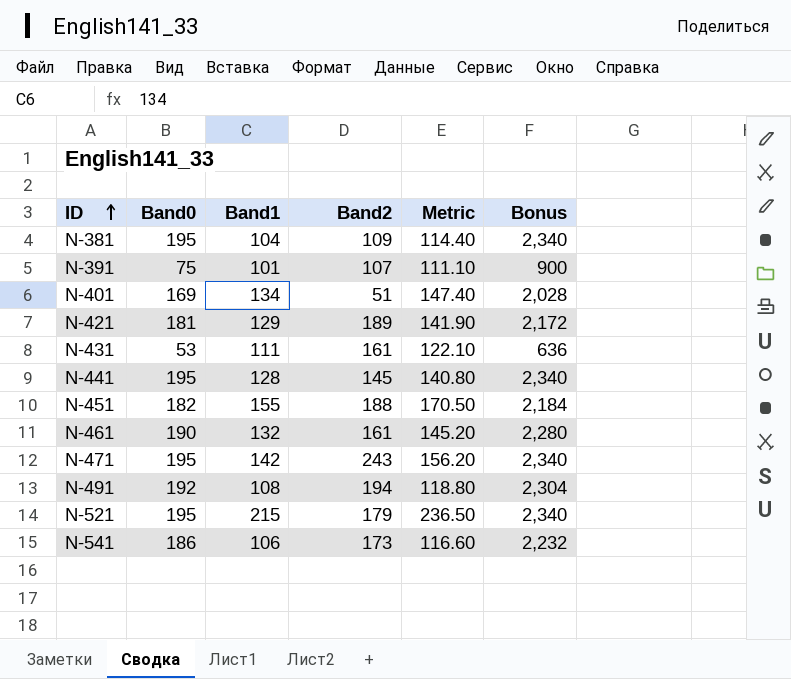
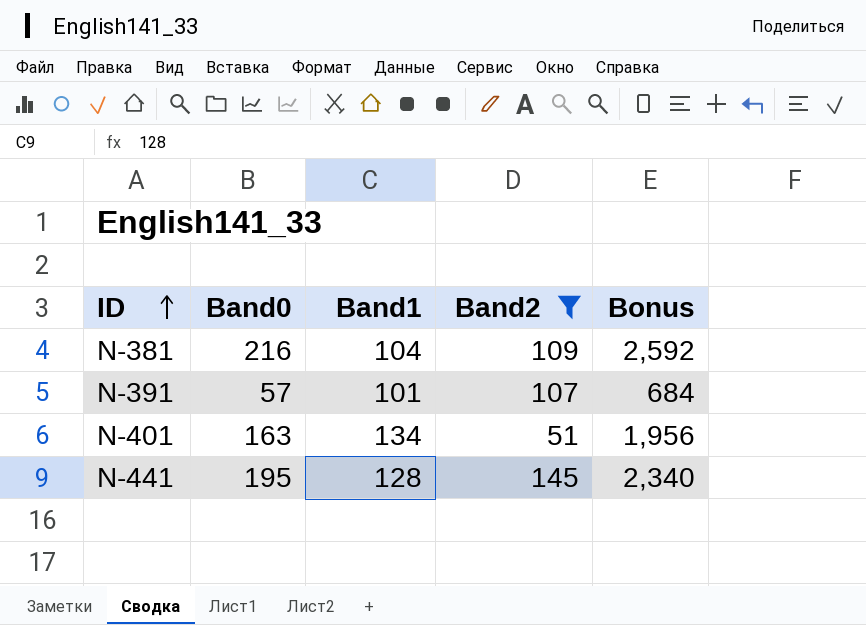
filter: none -> Band2 <= 145
column Metric | formula: [Band1] * 1.1 -> none
N-381 | Band0: 195 -> 216
N-381 | Bonus: 2,340 -> 2,592
N-391 | Band0: 75 -> 57
N-391 | Bonus: 900 -> 684
N-401 | Band0: 169 -> 163
N-401 | Bonus: 2,028 -> 1,956

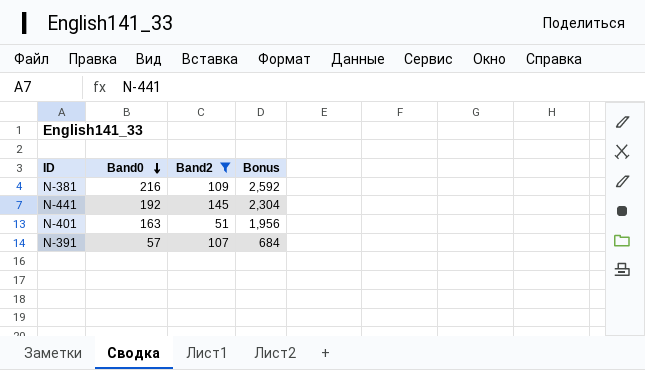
row order: ID ascending -> Band0 descending
column Band1 | position: 3 -> none
N-441 | Band0: 195 -> 192
N-441 | Bonus: 2,340 -> 2,304

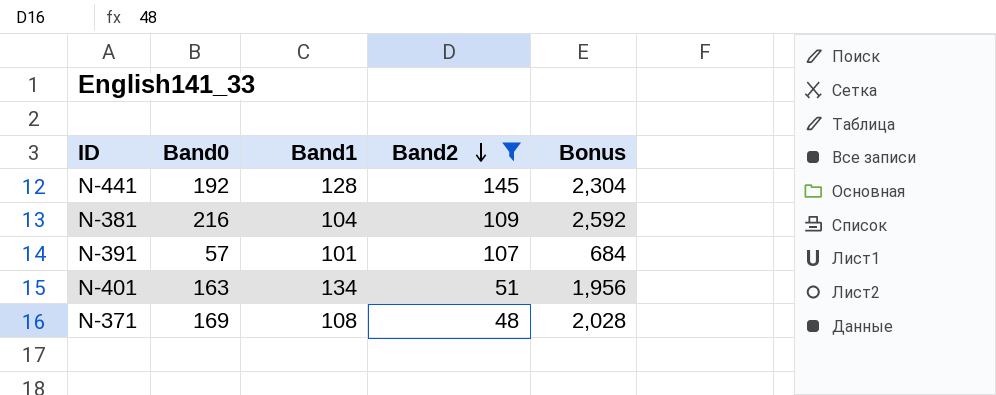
row order: Band0 descending -> Band2 descending
column Band1 | position: none -> 3
row N-371: none -> 169 | 108 | 48 | 2,028

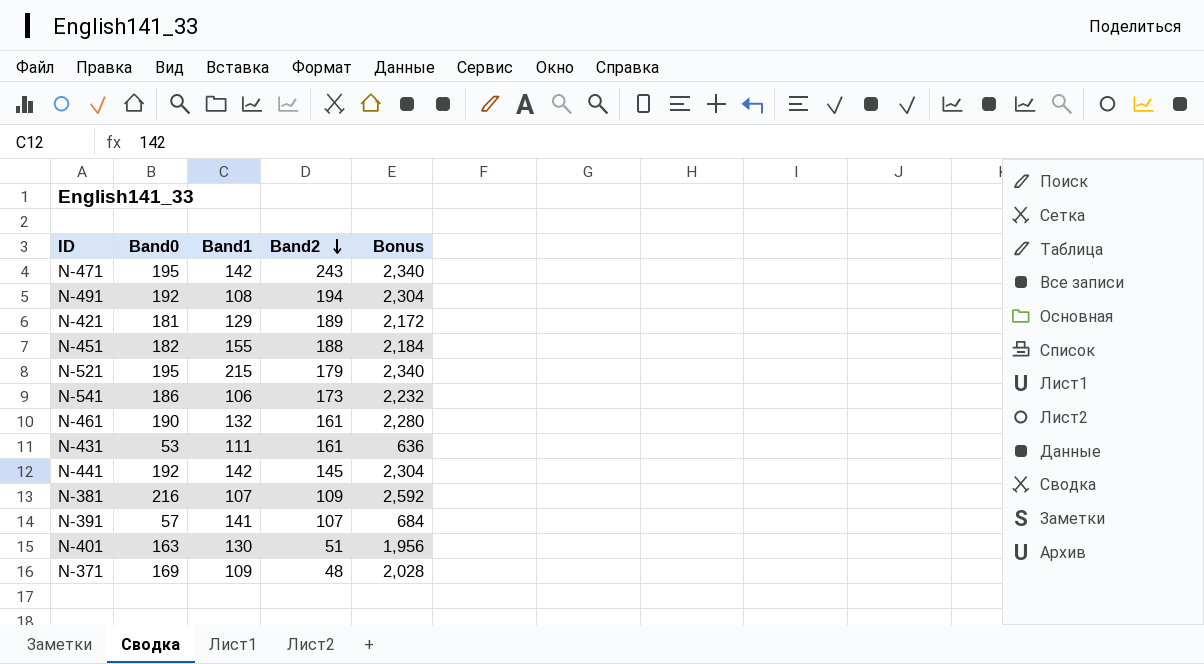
filter: Band2 <= 145 -> none
N-441 | Band1: 128 -> 142
N-381 | Band1: 104 -> 107
N-391 | Band1: 101 -> 141
N-401 | Band1: 134 -> 130
N-371 | Band1: 108 -> 109

